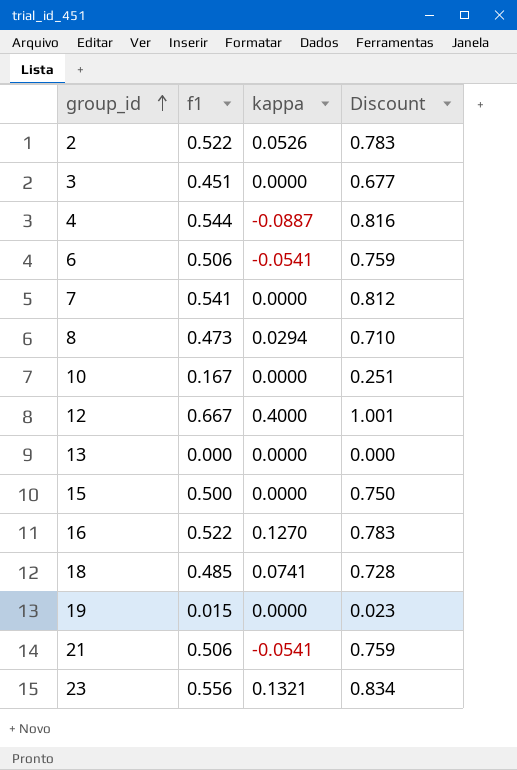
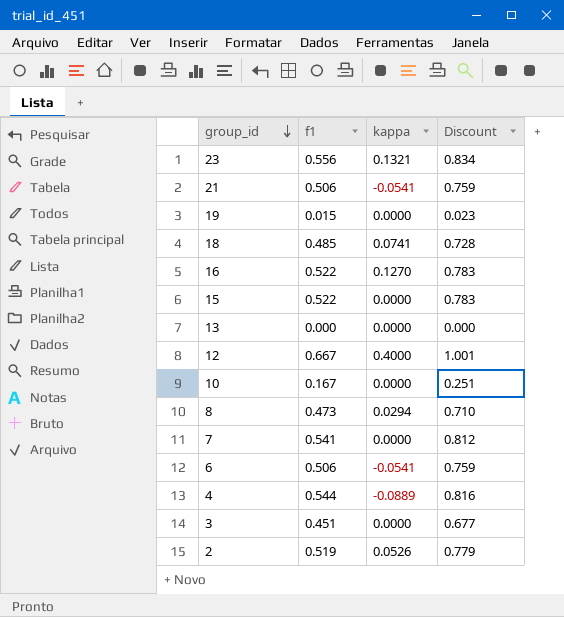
row order: group_id ascending -> group_id descending
15 | f1: 0.500 -> 0.522
15 | Discount: 0.750 -> 0.783
4 | kappa: -0.0887 -> -0.0889
2 | f1: 0.522 -> 0.519
2 | Discount: 0.783 -> 0.779

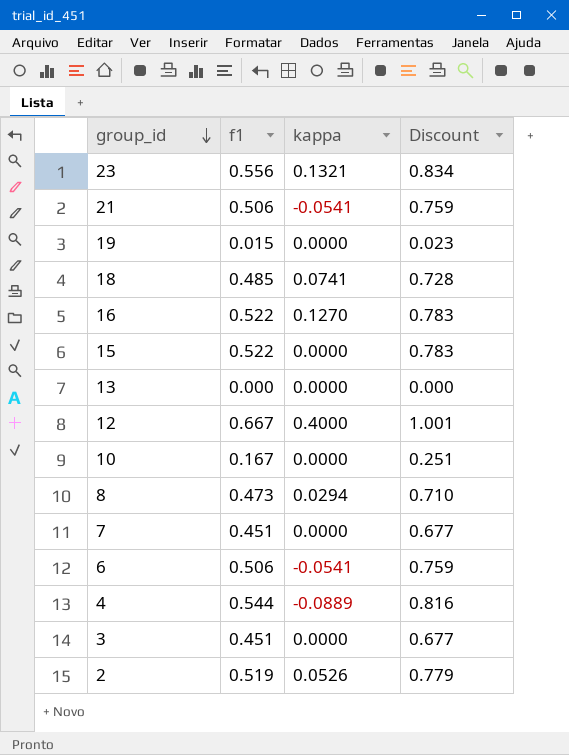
7 | f1: 0.541 -> 0.451
7 | Discount: 0.812 -> 0.677

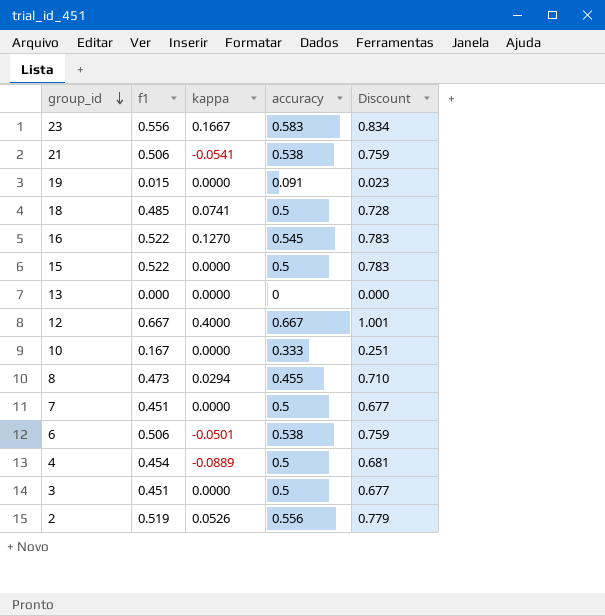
column accuracy | position: none -> 4
23 | kappa: 0.1321 -> 0.1667
6 | kappa: -0.0541 -> -0.0501
4 | f1: 0.544 -> 0.454
4 | Discount: 0.816 -> 0.681

